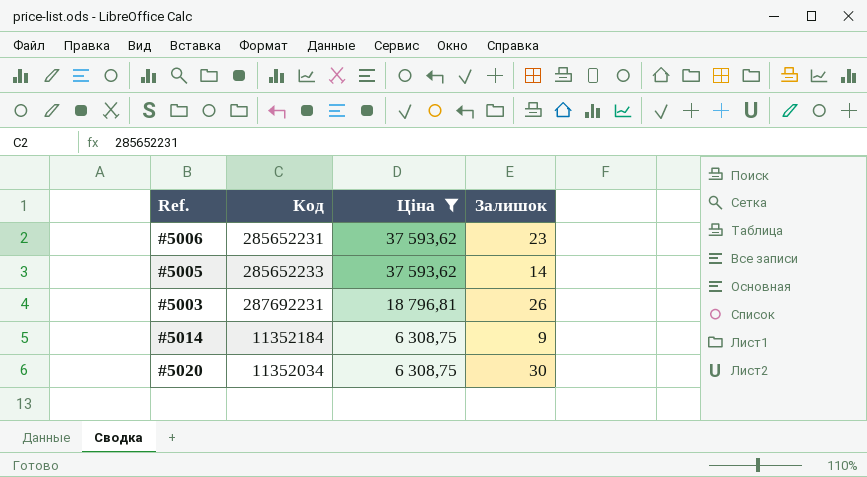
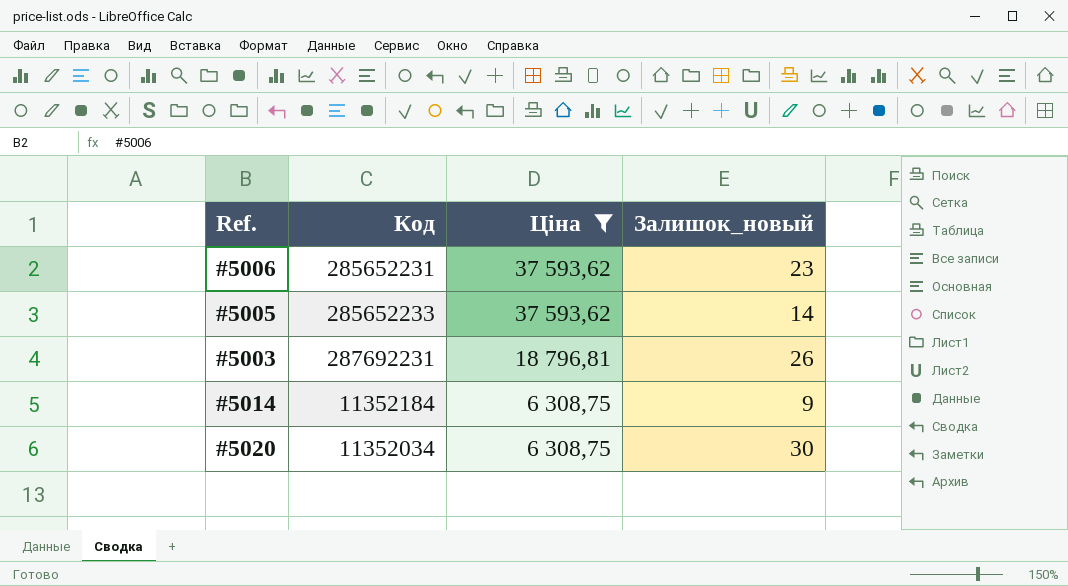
column name: Залишок -> Залишок_новый

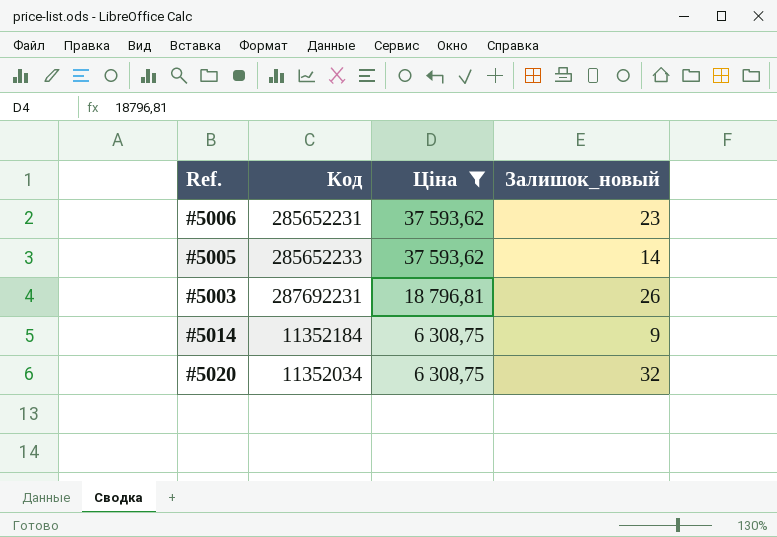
#5020 | Залишок_новый: 30 -> 32

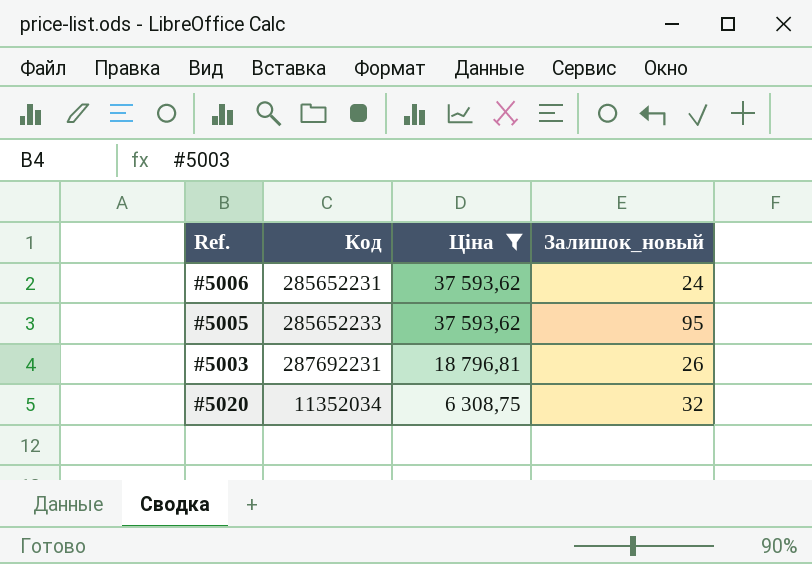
row #5014: 11352184 | 6 308,75 | 9 -> none
#5006 | Залишок_новый: 23 -> 24
#5005 | Залишок_новый: 14 -> 95

